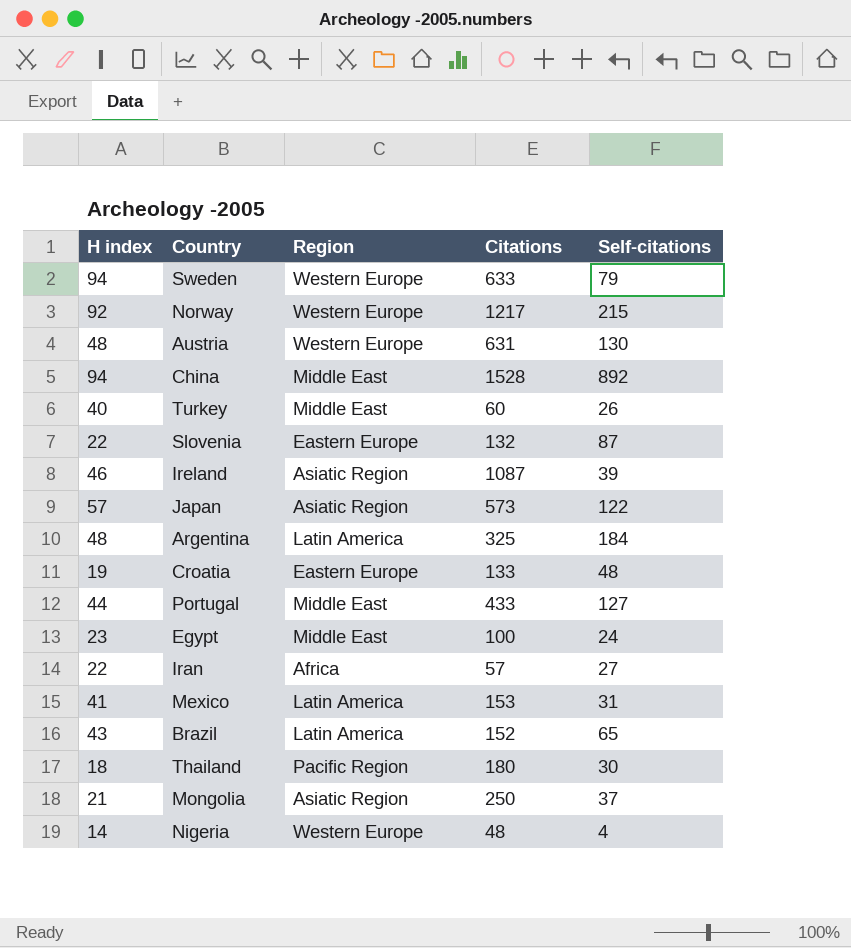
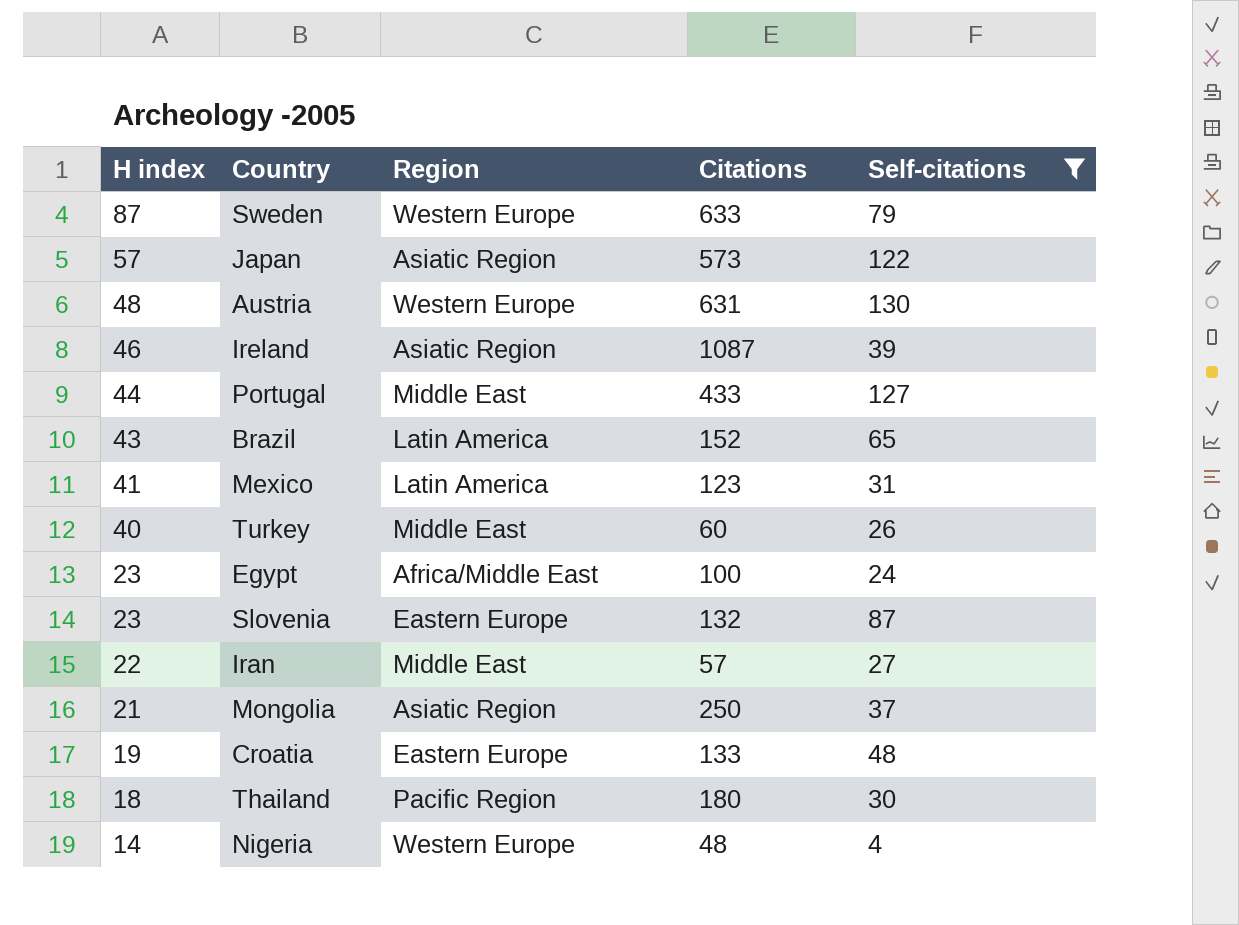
filter: none -> Self-citations <= 130
row order: none -> H index descending
Sweden | H index: 94 -> 87
Mexico | Citations: 153 -> 123
Egypt | Region: Middle East -> Africa/Middle East
Slovenia | H index: 22 -> 23
Iran | Region: Africa -> Middle East

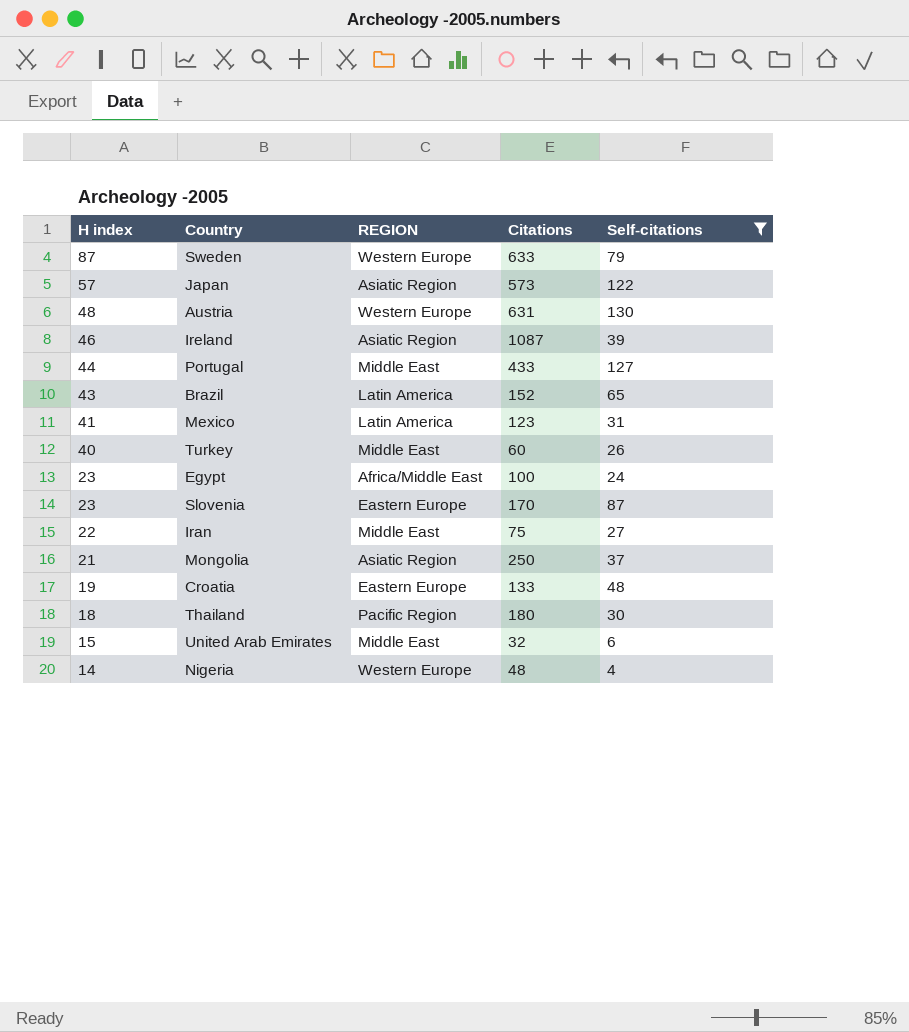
column name: Region -> REGION
Slovenia | Citations: 132 -> 170
Iran | Citations: 57 -> 75
row United Arab Emirates: none -> 15 | Middle East | 32 | 6

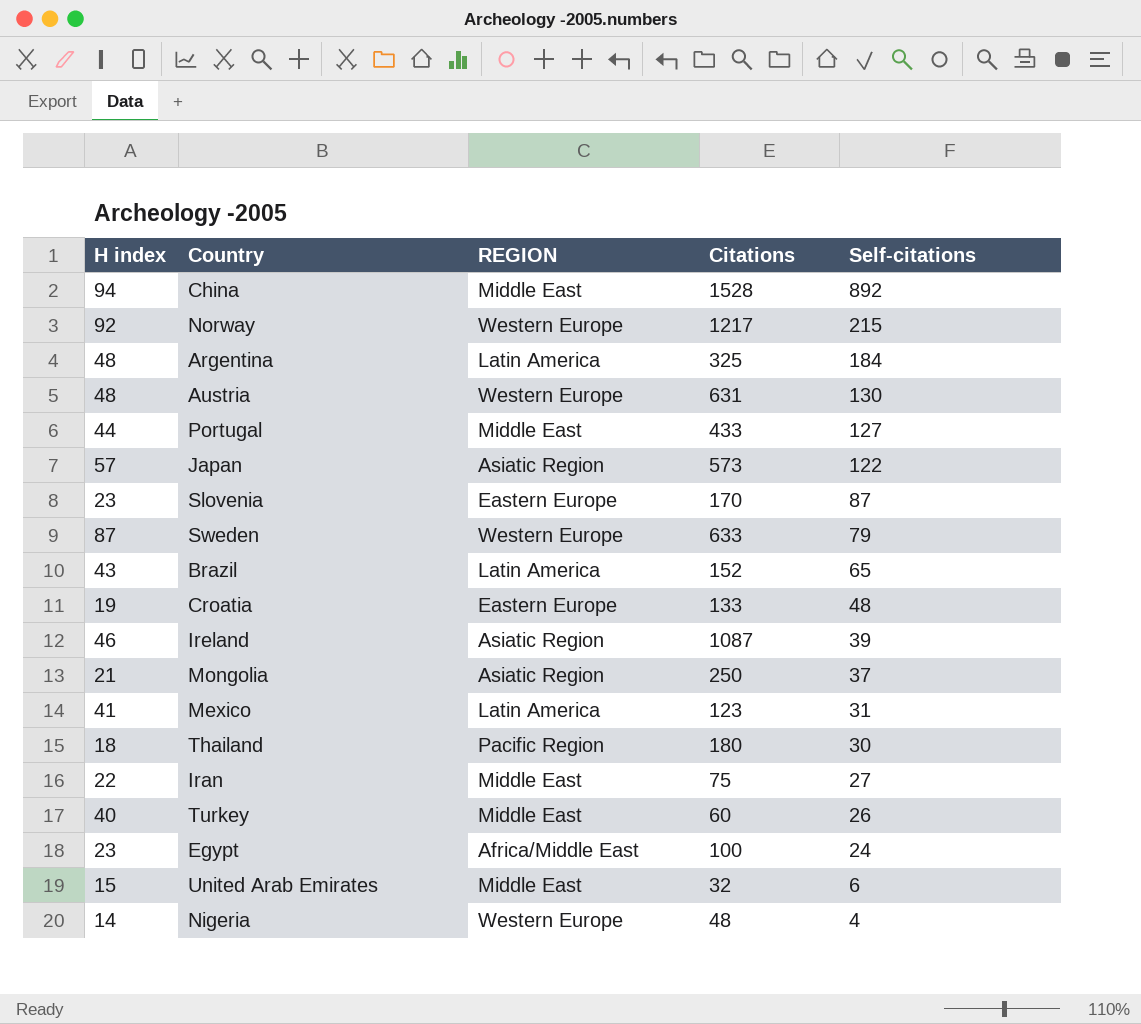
filter: Self-citations <= 130 -> none
row order: H index descending -> Self-citations descending

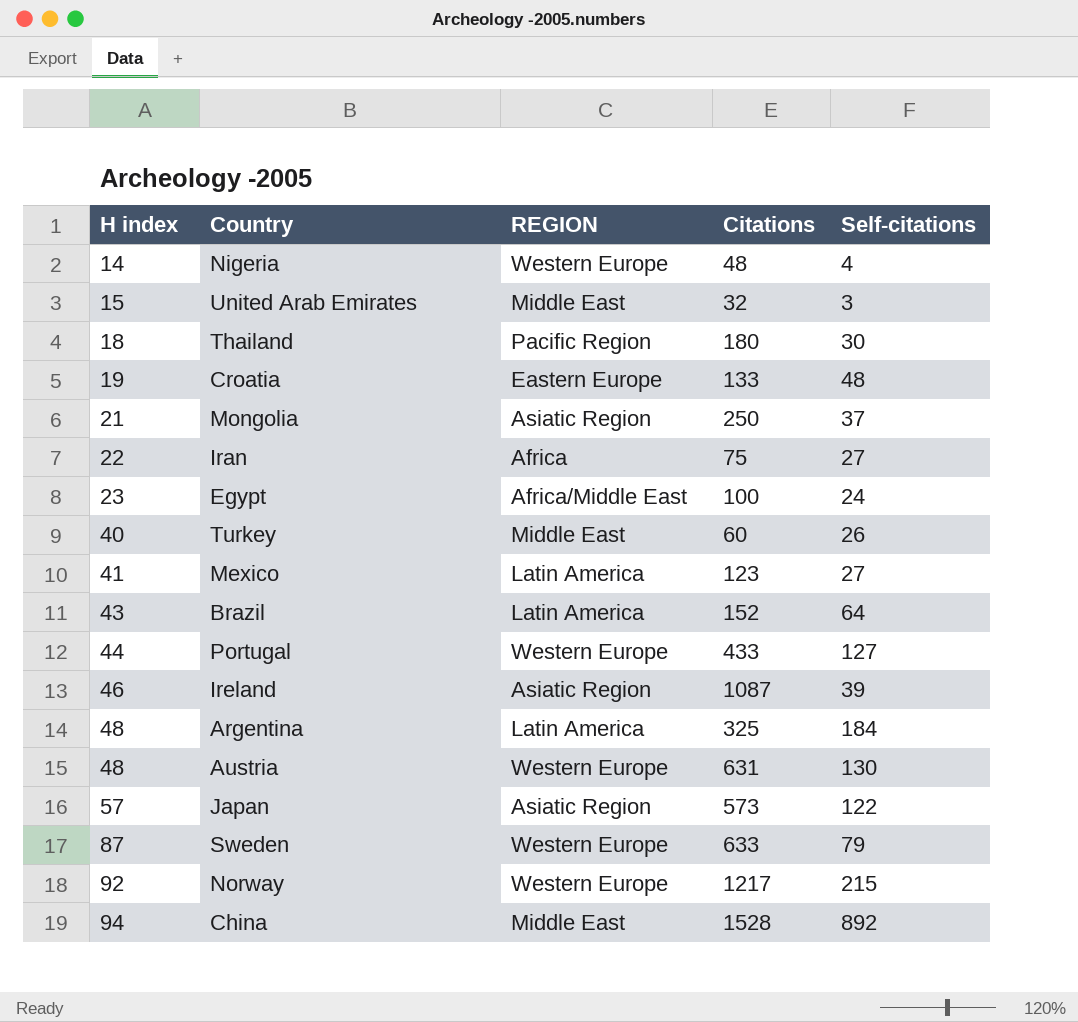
row order: Self-citations descending -> H index ascending
row Slovenia: 23 | Eastern Europe | 170 | 87 -> none
United Arab Emirates | Self-citations: 6 -> 3
Iran | REGION: Middle East -> Africa
Mexico | Self-citations: 31 -> 27
Brazil | Self-citations: 65 -> 64
Portugal | REGION: Middle East -> Western Europe

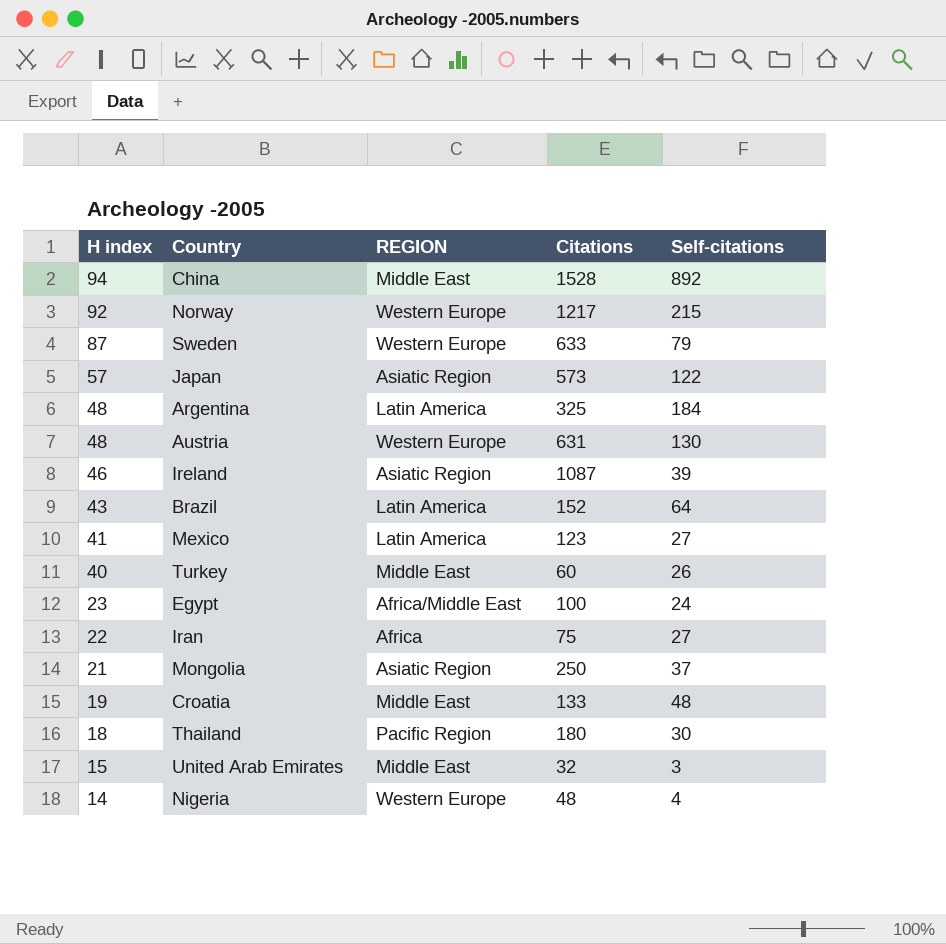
row order: H index ascending -> H index descending
row Portugal: 44 | Western Europe | 433 | 127 -> none
Croatia | REGION: Eastern Europe -> Middle East

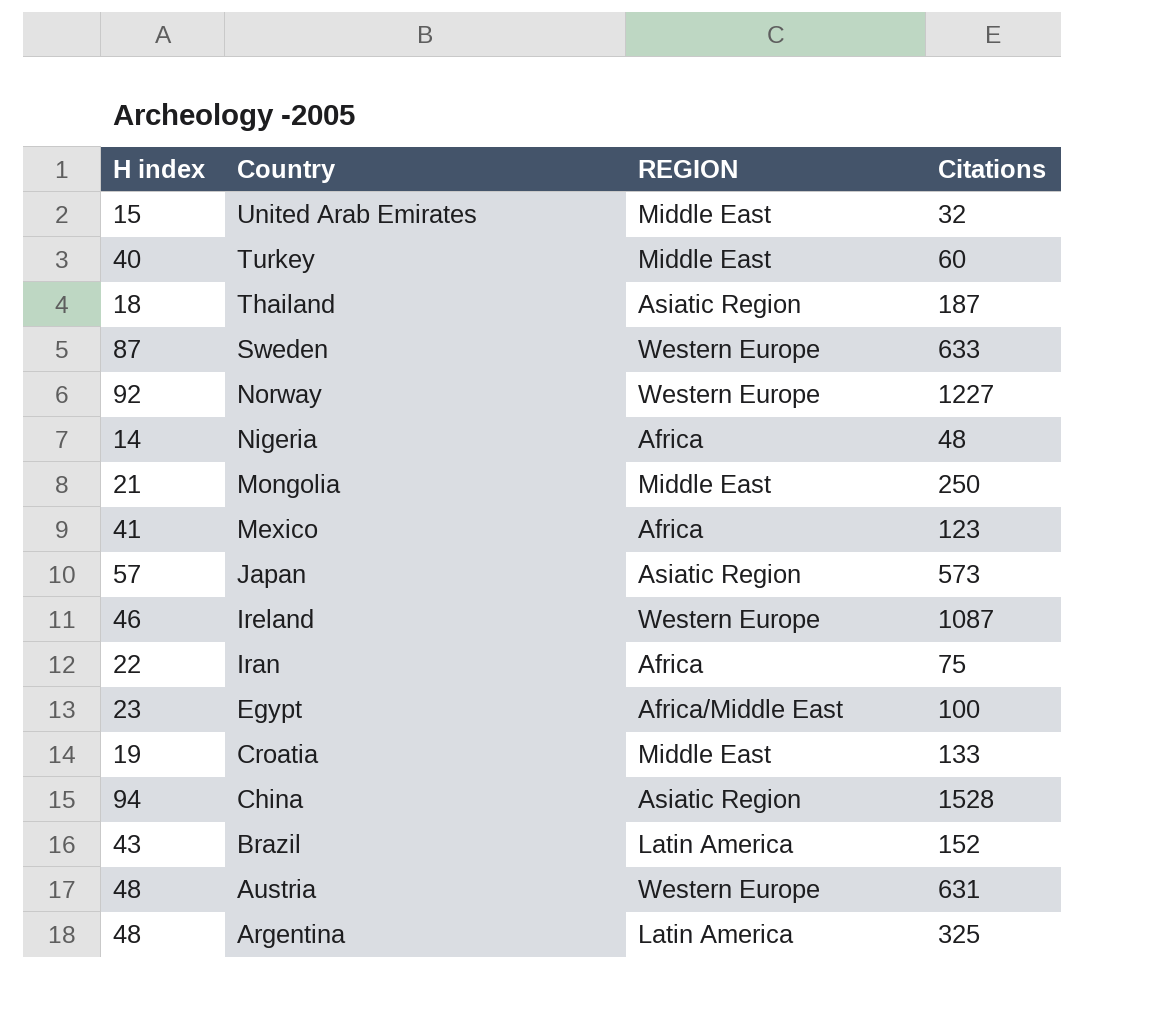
row order: H index descending -> Country descending
column Self-citations | position: 5 -> none
Thailand | REGION: Pacific Region -> Asiatic Region
Thailand | Citations: 180 -> 187
Norway | Citations: 1217 -> 1227
Nigeria | REGION: Western Europe -> Africa
Mongolia | REGION: Asiatic Region -> Middle East
Mexico | REGION: Latin America -> Africa
Ireland | REGION: Asiatic Region -> Western Europe
China | REGION: Middle East -> Asiatic Region

